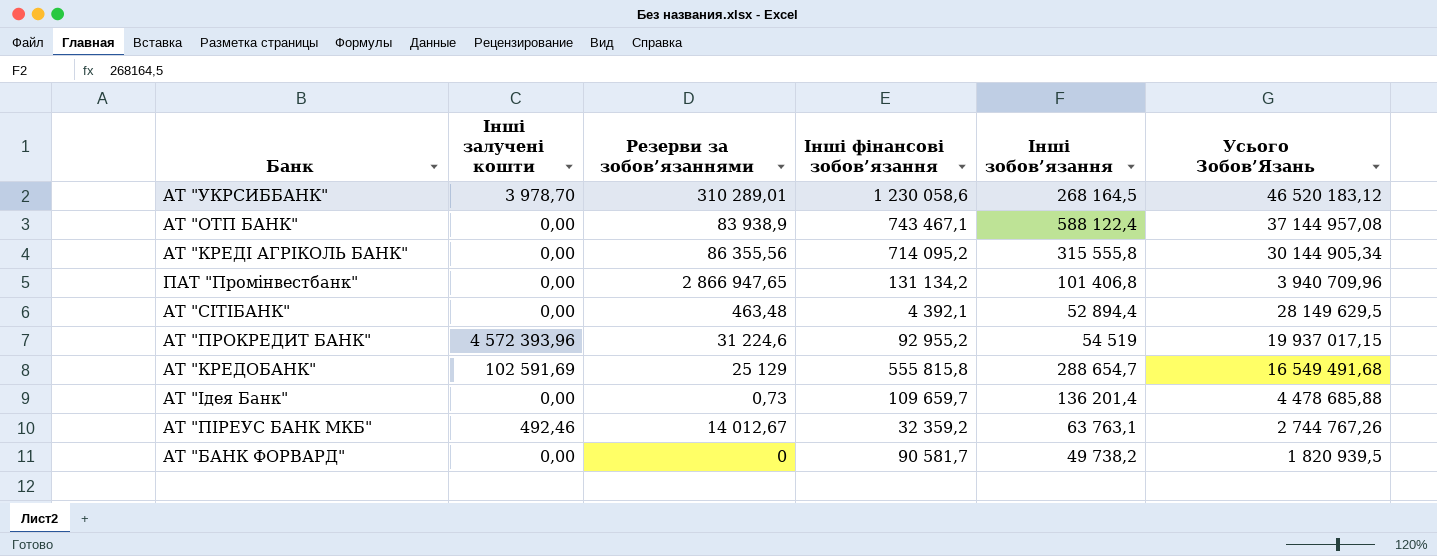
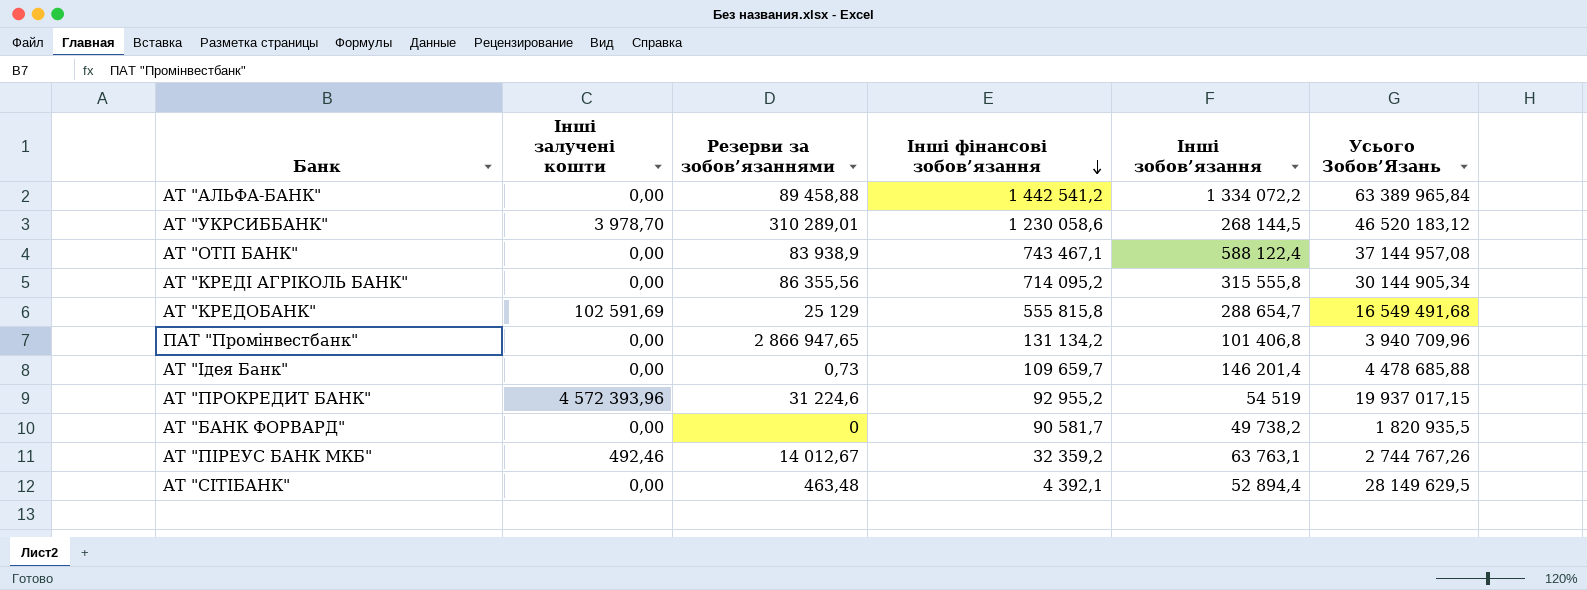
row order: none -> Інші фінансові зобов’язання descending
row АТ "АЛЬФА-БАНК": none -> 0,00 | 89 458,88 | 1 442 541,2 | 1 334 072,2 | 63 389 965,84
АТ "УКРСИББАНК" | Інші зобов’язання: 268 164,5 -> 268 144,5
АТ "Ідея Банк" | Інші зобов’язання: 136 201,4 -> 146 201,4
АТ "БАНК ФОРВАРД" | Усього Зобов’Язань: 1 820 939,5 -> 1 820 935,5

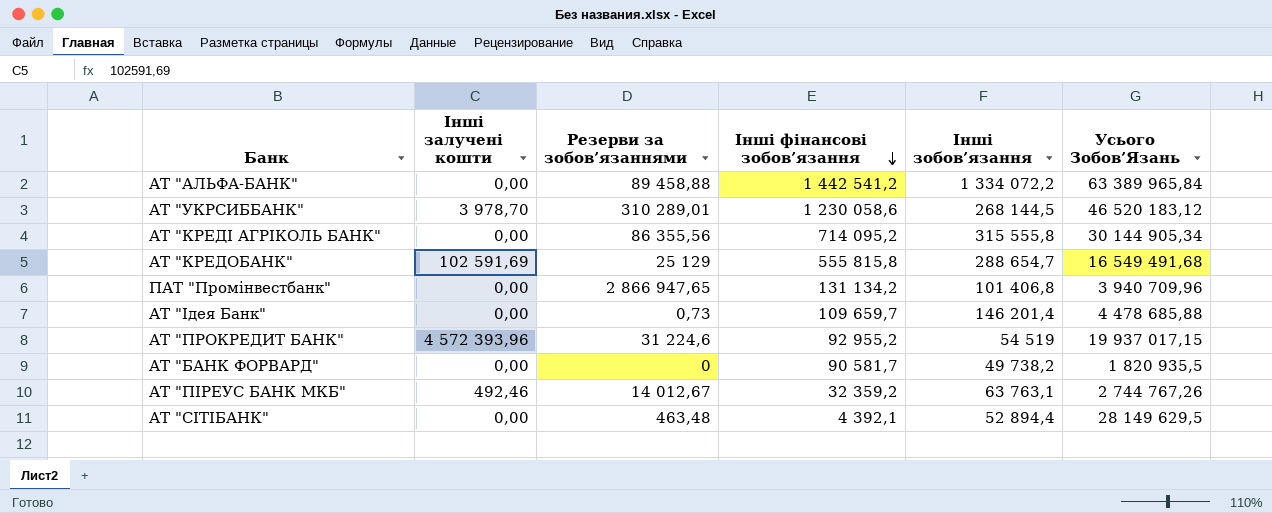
row АТ "ОТП БАНК": 0,00 | 83 938,9 | 743 467,1 | 588 122,4 | 37 144 957,08 -> none

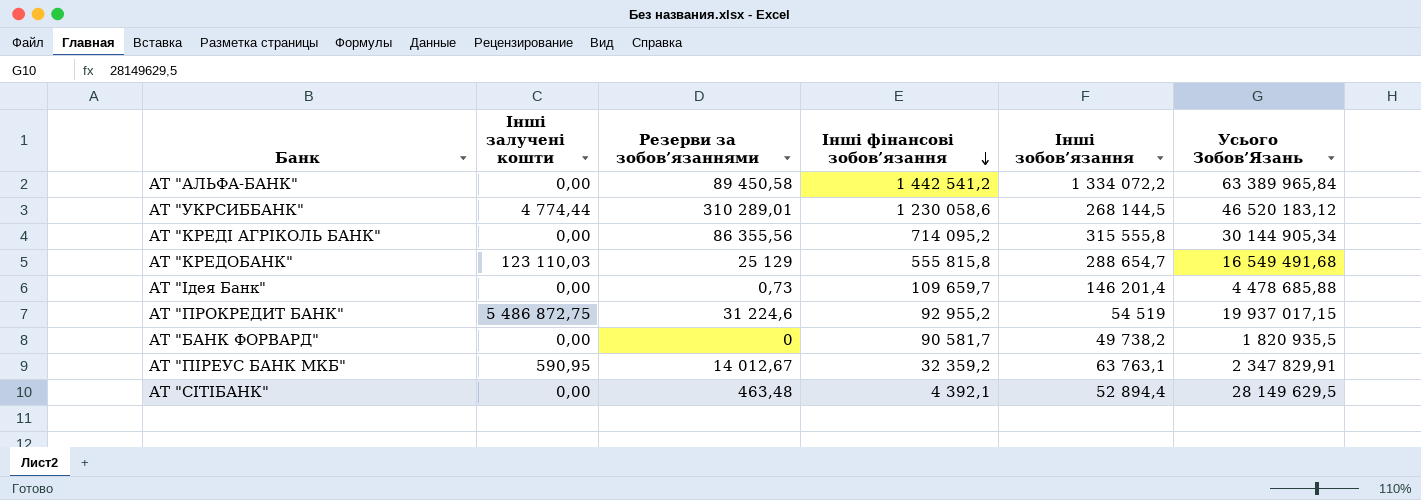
row ПАТ "Промінвестбанк": 0,00 | 2 866 947,65 | 131 134,2 | 101 406,8 | 3 940 709,96 -> none
АТ "АЛЬФА-БАНК" | Резерви за зобов’язаннями: 89 458,88 -> 89 450,58
АТ "УКРСИББАНК" | Інші залучені кошти: 3 978,70 -> 4 774,44
АТ "КРЕДОБАНК" | Інші залучені кошти: 102 591,69 -> 123 110,03
АТ "ПРОКРЕДИТ БАНК" | Інші залучені кошти: 4 572 393,96 -> 5 486 872,75
АТ "ПІРЕУС БАНК МКБ" | Інші залучені кошти: 492,46 -> 590,95
АТ "ПІРЕУС БАНК МКБ" | Усього Зобов’Язань: 2 744 767,26 -> 2 347 829,91

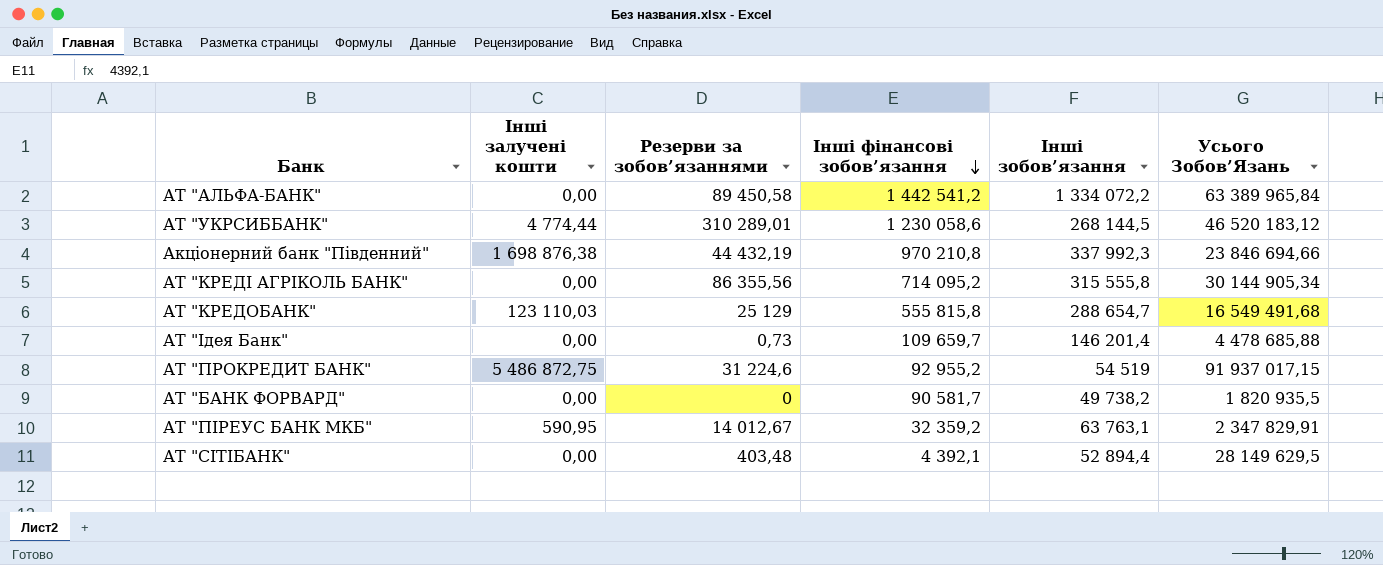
row Акціонерний банк "Південний": none -> 1 698 876,38 | 44 432,19 | 970 210,8 | 337 992,3 | 23 846 694,66
АТ "ПРОКРЕДИТ БАНК" | Усього Зобов’Язань: 19 937 017,15 -> 91 937 017,15
АТ "СІТІБАНК" | Резерви за зобов’язаннями: 463,48 -> 403,48

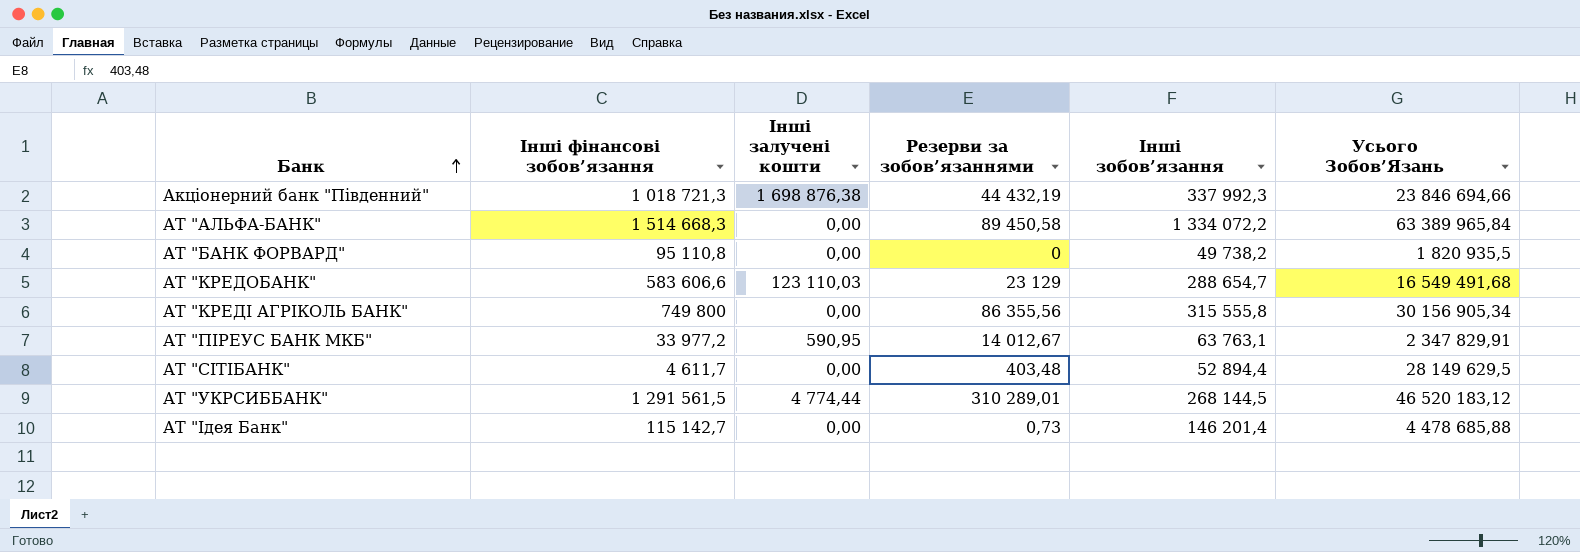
row order: Інші фінансові зобов’язання descending -> Банк ascending
column Інші фінансові зобов’язання | position: 4 -> 2
row АТ "ПРОКРЕДИТ БАНК": 5 486 872,75 | 31 224,6 | 92 955,2 | 54 519 | 91 937 017,15 -> none
Акціонерний банк "Південний" | Інші фінансові зобов’язання: 970 210,8 -> 1 018 721,3
АТ "АЛЬФА-БАНК" | Інші фінансові зобов’язання: 1 442 541,2 -> 1 514 668,3
АТ "БАНК ФОРВАРД" | Інші фінансові зобов’язання: 90 581,7 -> 95 110,8
АТ "КРЕДОБАНК" | Інші фінансові зобов’язання: 555 815,8 -> 583 606,6
АТ "КРЕДОБАНК" | Резерви за зобов’язаннями: 25 129 -> 23 129
АТ "КРЕДІ АГРІКОЛЬ БАНК" | Інші фінансові зобов’язання: 714 095,2 -> 749 800
АТ "КРЕДІ АГРІКОЛЬ БАНК" | Усього Зобов’Язань: 30 144 905,34 -> 30 156 905,34
АТ "ПІРЕУС БАНК МКБ" | Інші фінансові зобов’язання: 32 359,2 -> 33 977,2
АТ "СІТІБАНК" | Інші фінансові зобов’язання: 4 392,1 -> 4 611,7
АТ "УКРСИББАНК" | Інші фінансові зобов’язання: 1 230 058,6 -> 1 291 561,5
АТ "Ідея Банк" | Інші фінансові зобов’язання: 109 659,7 -> 115 142,7

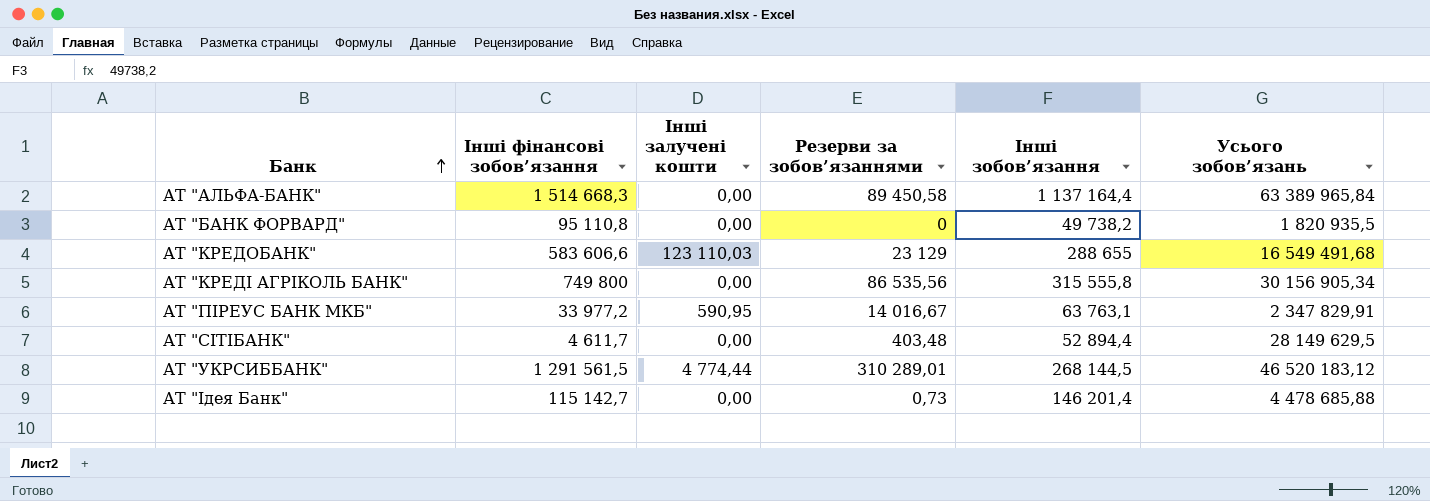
column name: Усього Зобов’Язань -> Усього зобов’язань
row Акціонерний банк "Південний": 1 018 721,3 | 1 698 876,38 | 44 432,19 | 337 992,3 | 23 846 694,66 -> none
АТ "АЛЬФА-БАНК" | Інші зобов’язання: 1 334 072,2 -> 1 137 164,4
АТ "КРЕДОБАНК" | Інші зобов’язання: 288 654,7 -> 288 655
АТ "КРЕДІ АГРІКОЛЬ БАНК" | Резерви за зобов’язаннями: 86 355,56 -> 86 535,56
АТ "ПІРЕУС БАНК МКБ" | Резерви за зобов’язаннями: 14 012,67 -> 14 016,67

